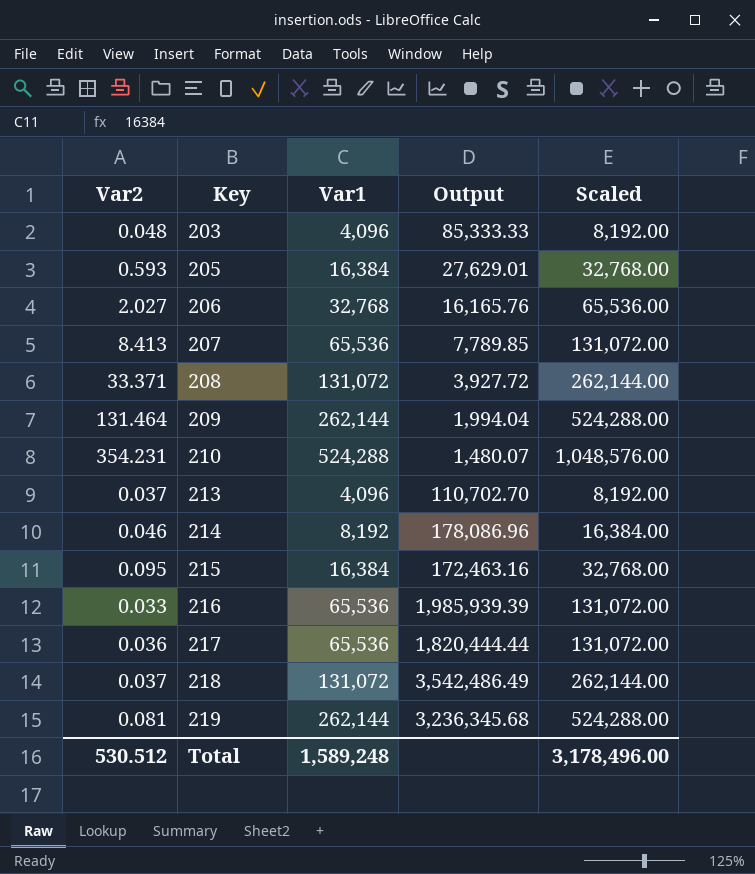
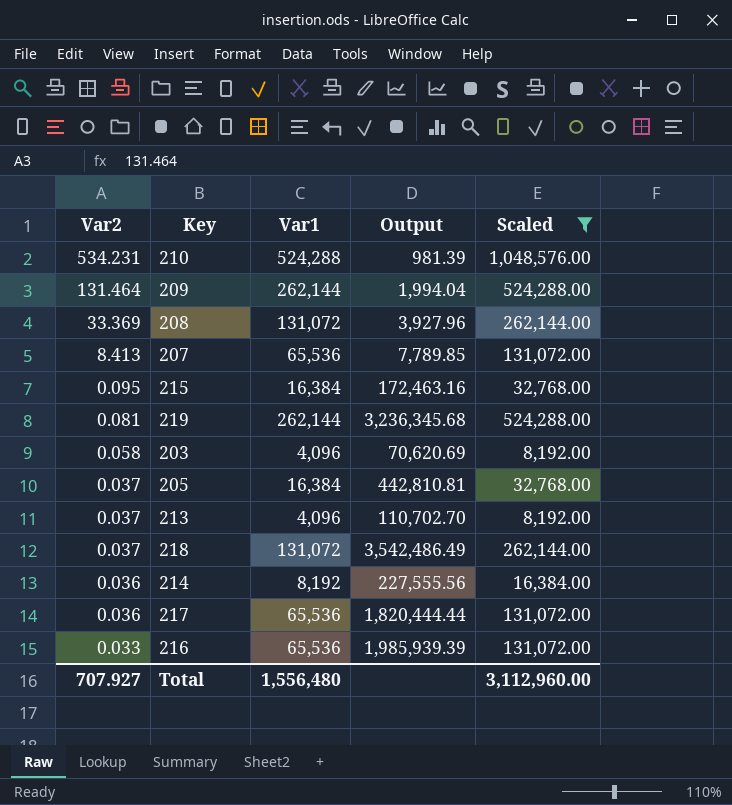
filter: none -> Scaled != 65,536.00
row order: Key ascending -> Var2 descending
210 | Var2: 354.231 -> 534.231
210 | Output: 1,480.07 -> 981.39
208 | Var2: 33.371 -> 33.369
208 | Output: 3,927.72 -> 3,927.96
203 | Var2: 0.048 -> 0.058
203 | Output: 85,333.33 -> 70,620.69
205 | Var2: 0.593 -> 0.037
205 | Output: 27,629.01 -> 442,810.81
214 | Var2: 0.046 -> 0.036
214 | Output: 178,086.96 -> 227,555.56
Total | Var2: 530.512 -> 707.927
Total | Var1: 1,589,248 -> 1,556,480
Total | Scaled: 3,178,496.00 -> 3,112,960.00

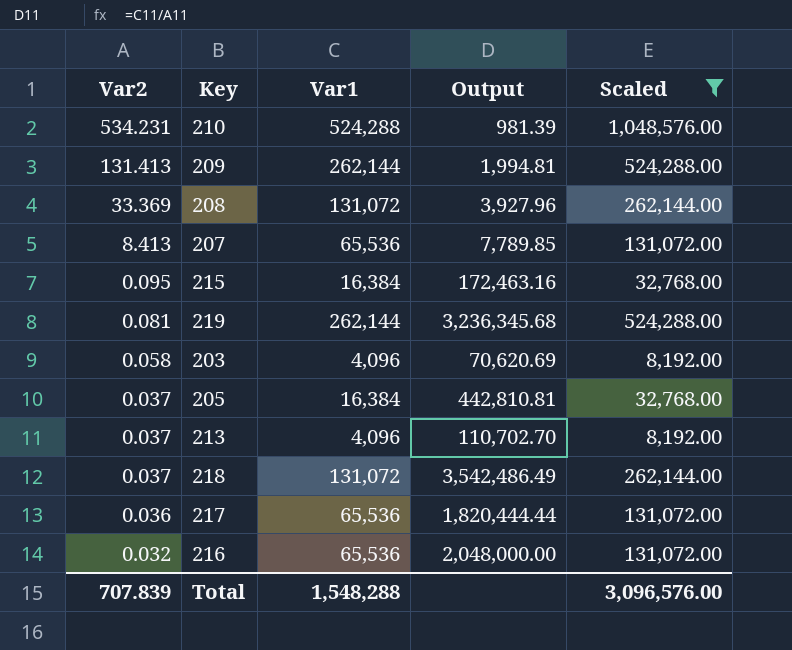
row 214: 0.036 | 8,192 | 227,555.56 | 16,384.00 -> none
209 | Var2: 131.464 -> 131.413
209 | Output: 1,994.04 -> 1,994.81
216 | Var2: 0.033 -> 0.032
216 | Output: 1,985,939.39 -> 2,048,000.00
Total | Var2: 707.927 -> 707.839
Total | Var1: 1,556,480 -> 1,548,288
Total | Scaled: 3,112,960.00 -> 3,096,576.00

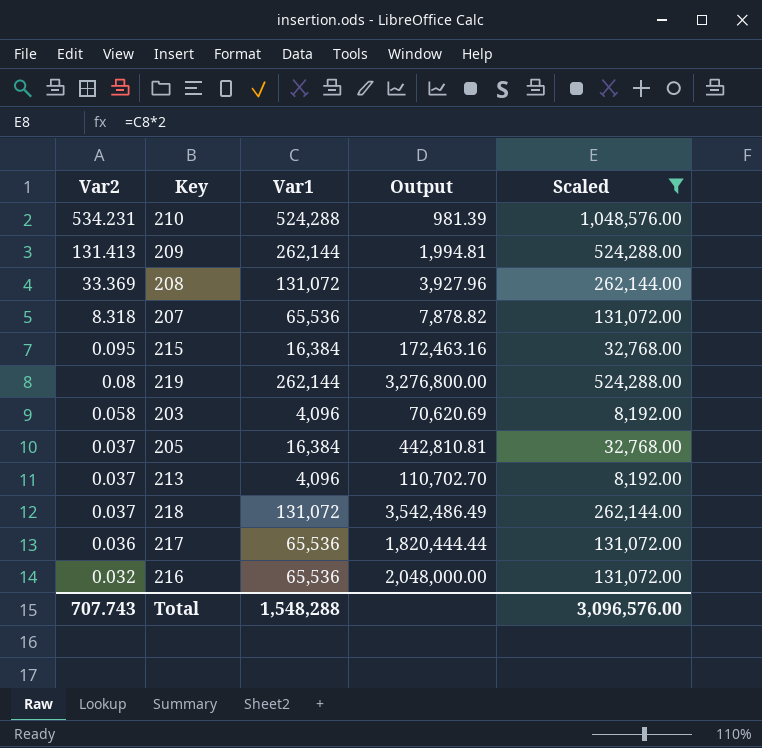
207 | Var2: 8.413 -> 8.318
207 | Output: 7,789.85 -> 7,878.82
219 | Var2: 0.081 -> 0.08
219 | Output: 3,236,345.68 -> 3,276,800.00
Total | Var2: 707.839 -> 707.743

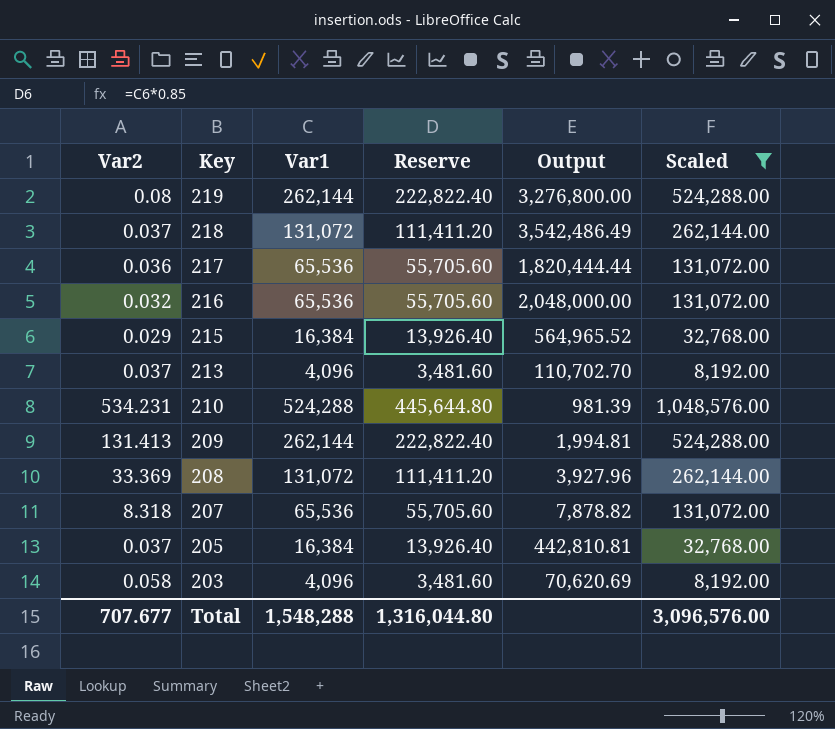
row order: Var2 descending -> Key descending
column Reserve | formula: none -> [Var1] * 0.85
215 | Var2: 0.095 -> 0.029
215 | Output: 172,463.16 -> 564,965.52
Total | Var2: 707.743 -> 707.677

